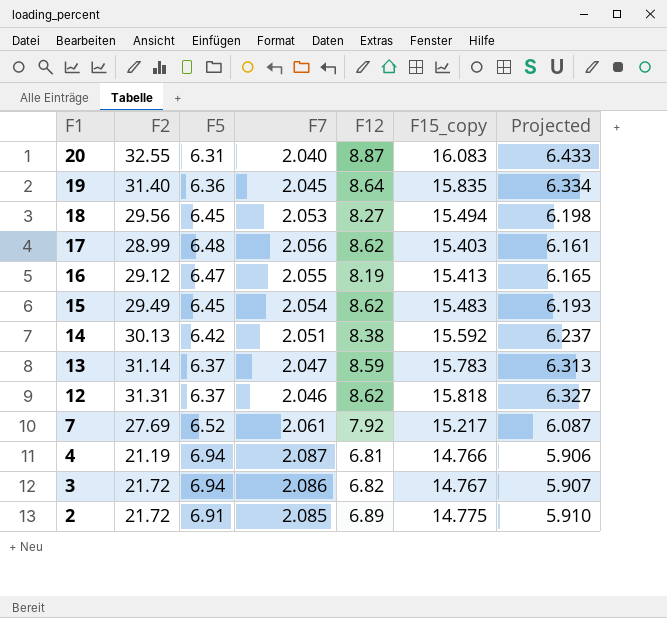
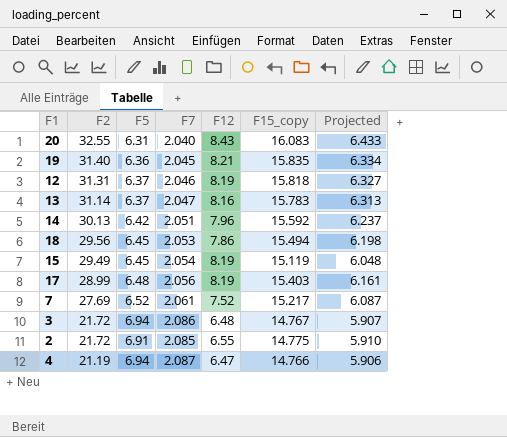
row order: F1 descending -> F2 descending
row 16: 29.12 | 6.47 | 2.055 | 8.19 | 15.413 | 6.165 -> none
20 | F12: 8.87 -> 8.43
19 | F12: 8.64 -> 8.21
12 | F12: 8.62 -> 8.19
13 | F12: 8.59 -> 8.16
14 | F12: 8.38 -> 7.96
18 | F12: 8.27 -> 7.86
15 | F12: 8.62 -> 8.19
15 | F15_copy: 15.483 -> 15.119
15 | Projected: 6.193 -> 6.048
17 | F12: 8.62 -> 8.19
7 | F12: 7.92 -> 7.52
3 | F12: 6.82 -> 6.48
2 | F12: 6.89 -> 6.55
4 | F12: 6.81 -> 6.47

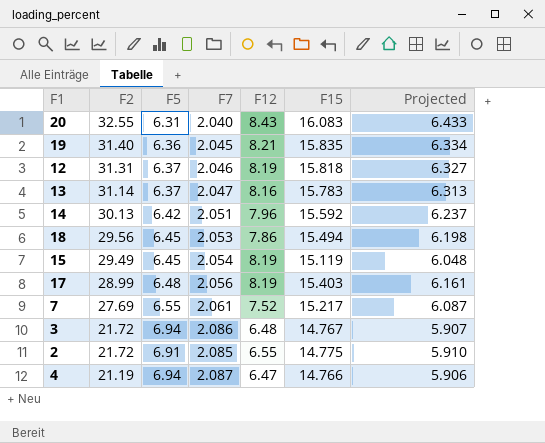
column name: F15_copy -> F15
7 | F5: 6.52 -> 6.55

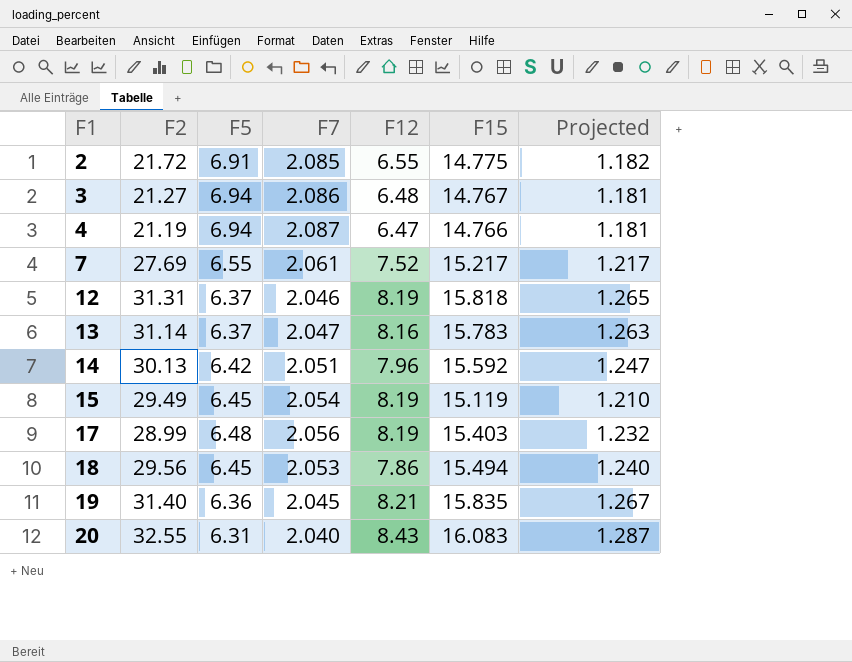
row order: F2 descending -> F1 ascending
column Projected | formula: [F15] * 0.4 -> [F15] * 0.08
3 | F2: 21.72 -> 21.27

